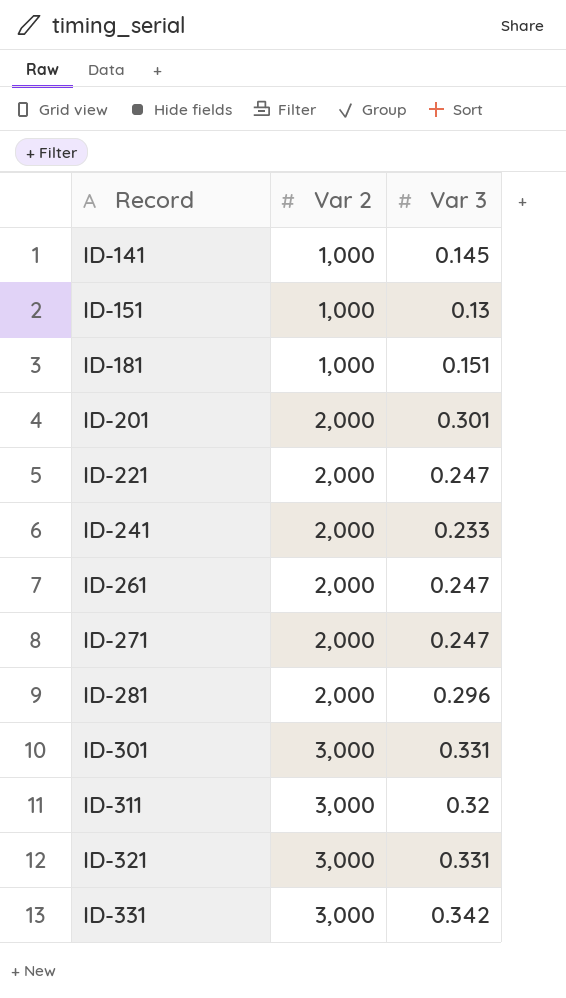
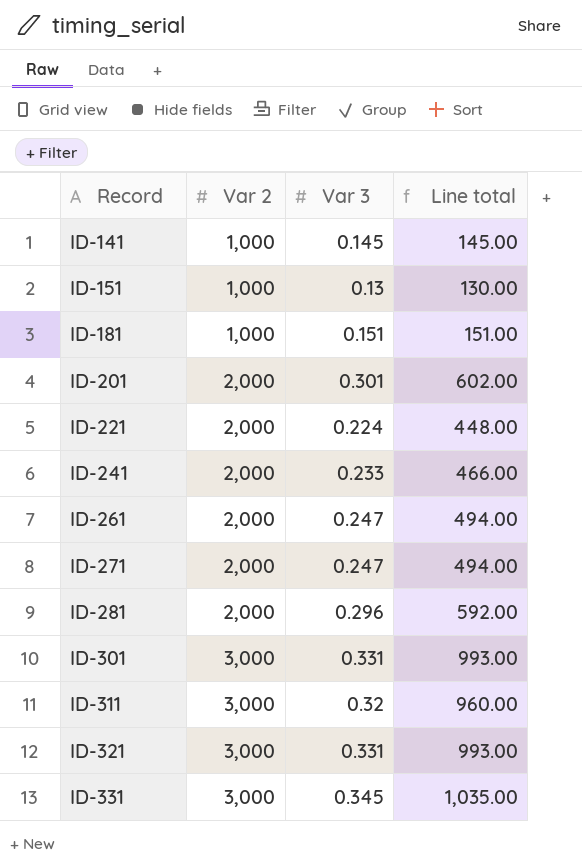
column Line total | formula: none -> [Var 2] * [Var 3]
ID-221 | Var 3: 0.247 -> 0.224
ID-331 | Var 3: 0.342 -> 0.345

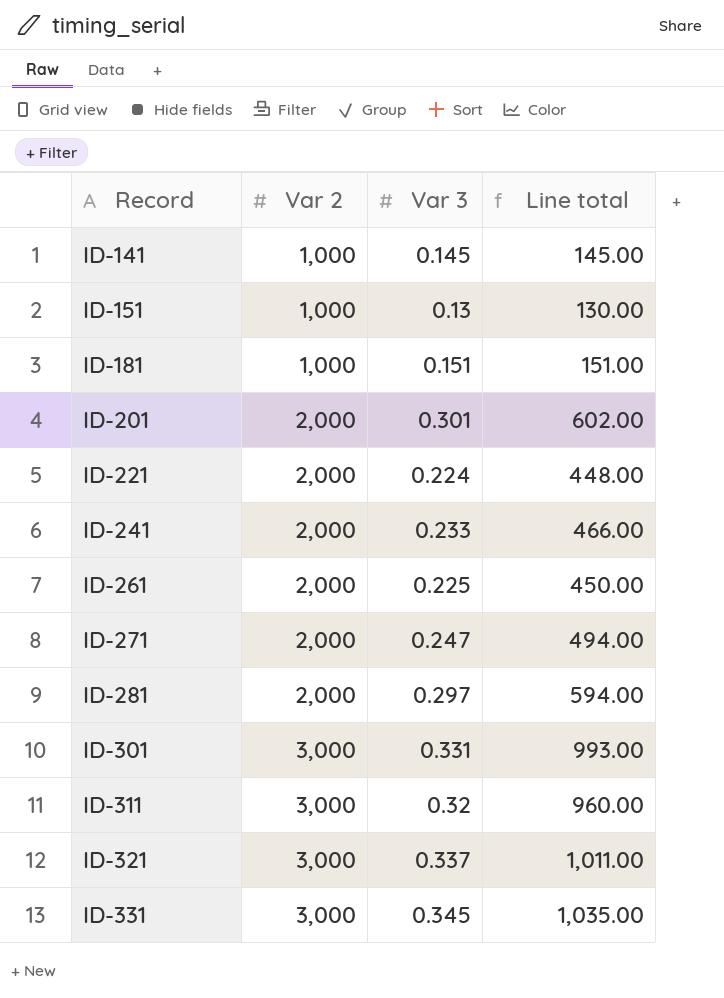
ID-261 | Var 3: 0.247 -> 0.225
ID-261 | Line total: 494.00 -> 450.00
ID-281 | Var 3: 0.296 -> 0.297
ID-281 | Line total: 592.00 -> 594.00
ID-321 | Var 3: 0.331 -> 0.337
ID-321 | Line total: 993.00 -> 1,011.00

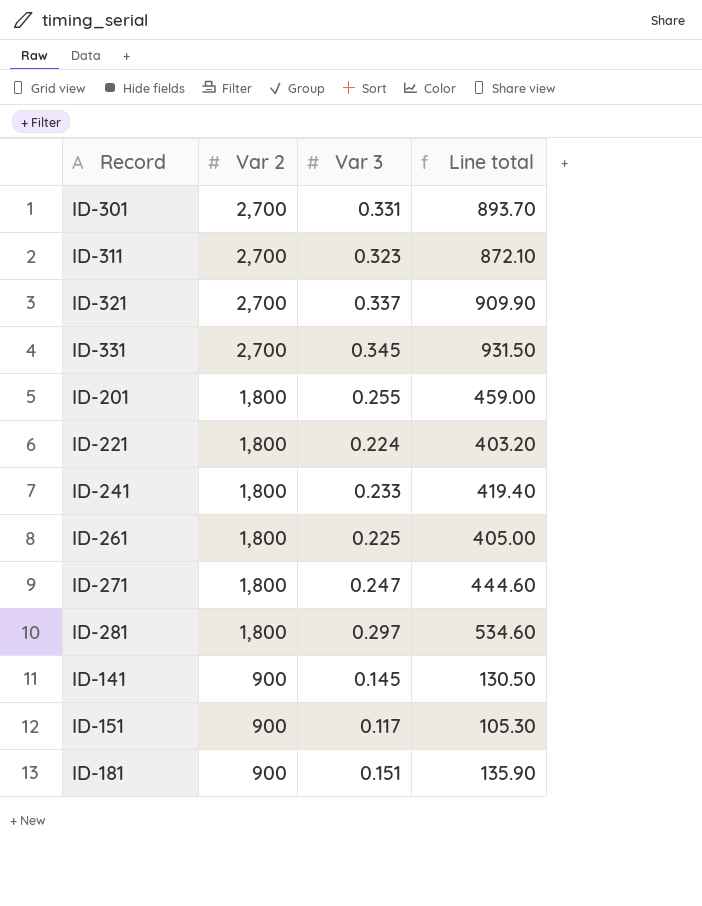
row order: Record ascending -> Var 2 descending
ID-301 | Var 2: 3,000 -> 2,700
ID-301 | Line total: 993.00 -> 893.70
ID-311 | Var 2: 3,000 -> 2,700
ID-311 | Var 3: 0.32 -> 0.323
ID-311 | Line total: 960.00 -> 872.10
ID-321 | Var 2: 3,000 -> 2,700
ID-321 | Line total: 1,011.00 -> 909.90
ID-331 | Var 2: 3,000 -> 2,700
ID-331 | Line total: 1,035.00 -> 931.50
ID-201 | Var 2: 2,000 -> 1,800
ID-201 | Var 3: 0.301 -> 0.255
ID-201 | Line total: 602.00 -> 459.00
ID-221 | Var 2: 2,000 -> 1,800
ID-221 | Line total: 448.00 -> 403.20
ID-241 | Var 2: 2,000 -> 1,800
ID-241 | Line total: 466.00 -> 419.40
ID-261 | Var 2: 2,000 -> 1,800
ID-261 | Line total: 450.00 -> 405.00
ID-271 | Var 2: 2,000 -> 1,800
ID-271 | Line total: 494.00 -> 444.60
ID-281 | Var 2: 2,000 -> 1,800
ID-281 | Line total: 594.00 -> 534.60
ID-141 | Var 2: 1,000 -> 900
ID-141 | Line total: 145.00 -> 130.50
ID-151 | Var 2: 1,000 -> 900
ID-151 | Var 3: 0.13 -> 0.117
ID-151 | Line total: 130.00 -> 105.30
ID-181 | Var 2: 1,000 -> 900
ID-181 | Line total: 151.00 -> 135.90

